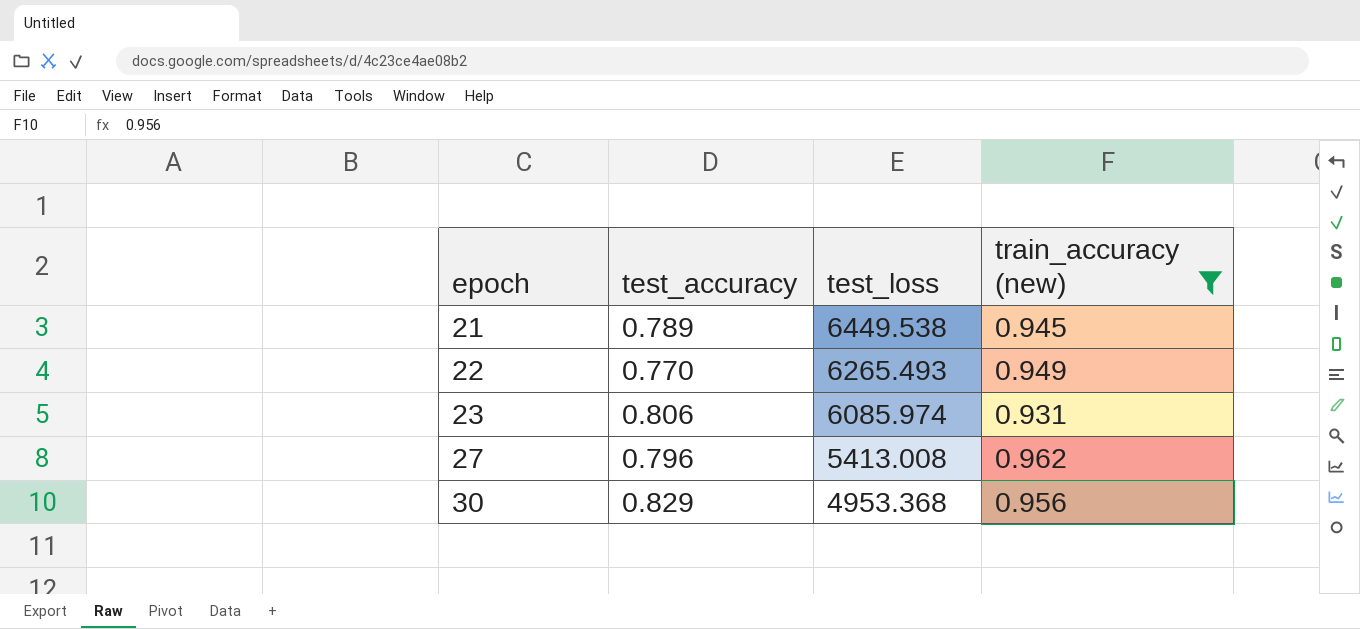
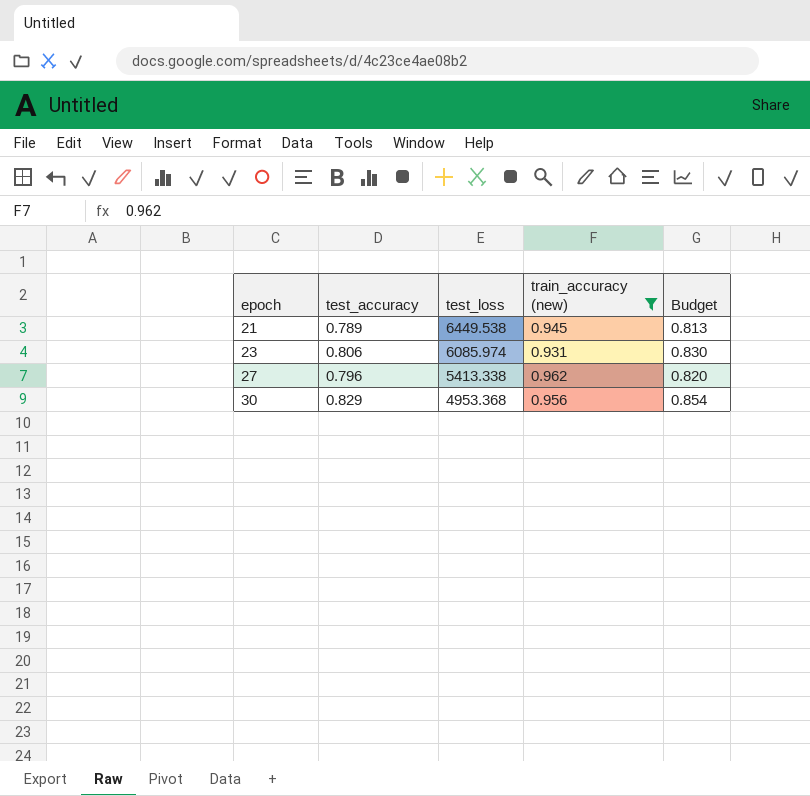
column Budget | formula: none -> [test_accuracy] * 1.03
row 22: 0.770 | 6265.493 | 0.949 -> none
27 | test_loss: 5413.008 -> 5413.338

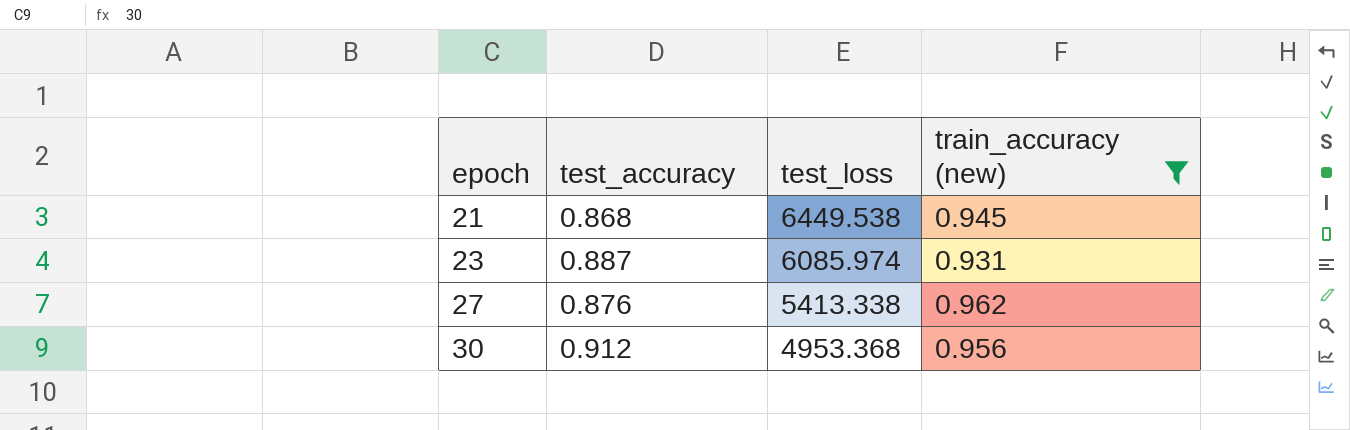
column Budget | formula: [test_accuracy] * 1.03 -> none
21 | test_accuracy: 0.789 -> 0.868
23 | test_accuracy: 0.806 -> 0.887
27 | test_accuracy: 0.796 -> 0.876
30 | test_accuracy: 0.829 -> 0.912

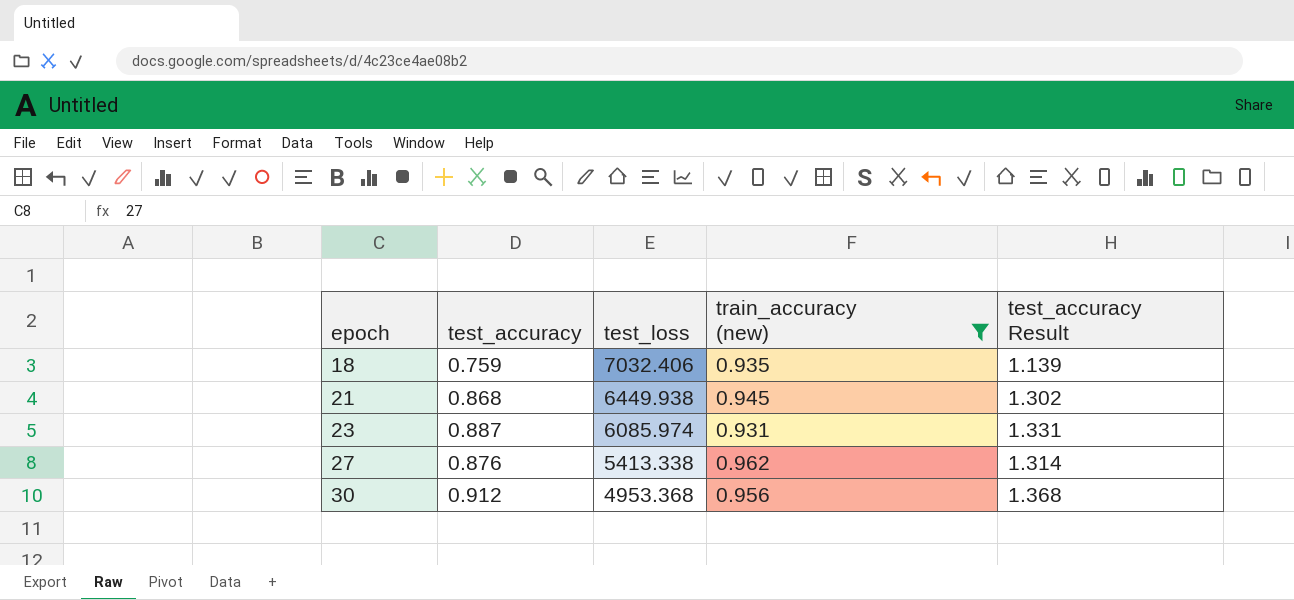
column test_accuracy Result | formula: none -> [test_accuracy] * 1.5
row 18: none -> 0.759 | 7032.406 | 0.935 | 1.139
21 | test_loss: 6449.538 -> 6449.938

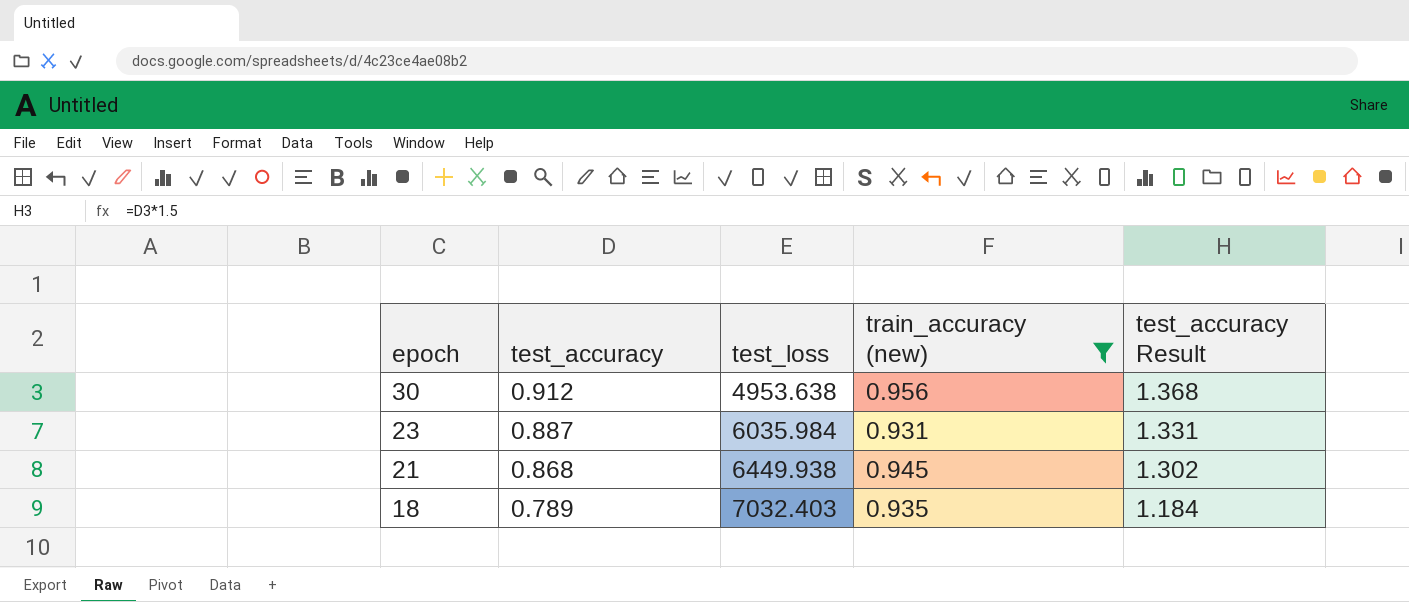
row order: epoch ascending -> epoch descending
row 27: 0.876 | 5413.338 | 0.962 | 1.314 -> none
30 | test_loss: 4953.368 -> 4953.638
23 | test_loss: 6085.974 -> 6035.984
18 | test_accuracy: 0.759 -> 0.789
18 | test_loss: 7032.406 -> 7032.403
18 | test_accuracy Result: 1.139 -> 1.184

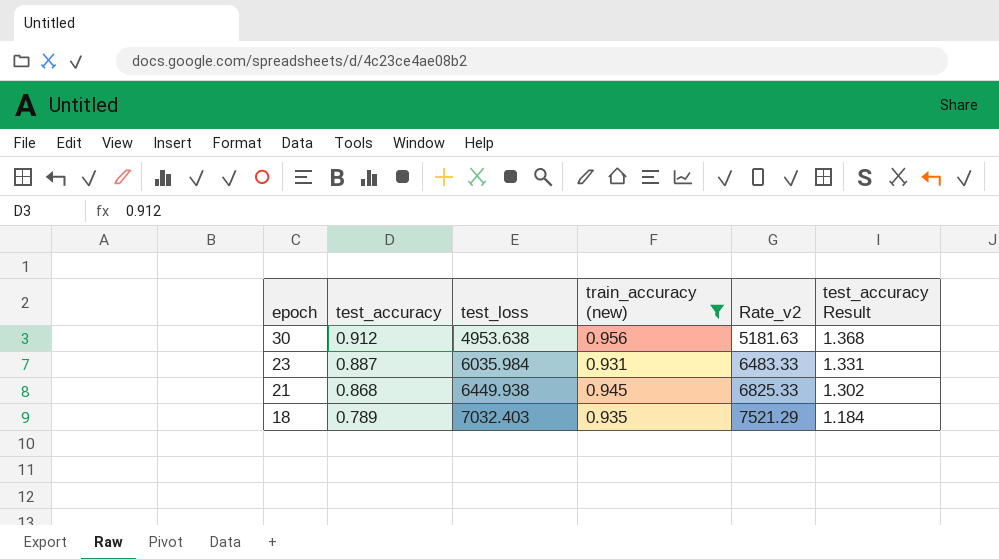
column Rate_v2 | formula: none -> [test_loss] / [train_accuracy (new)]

